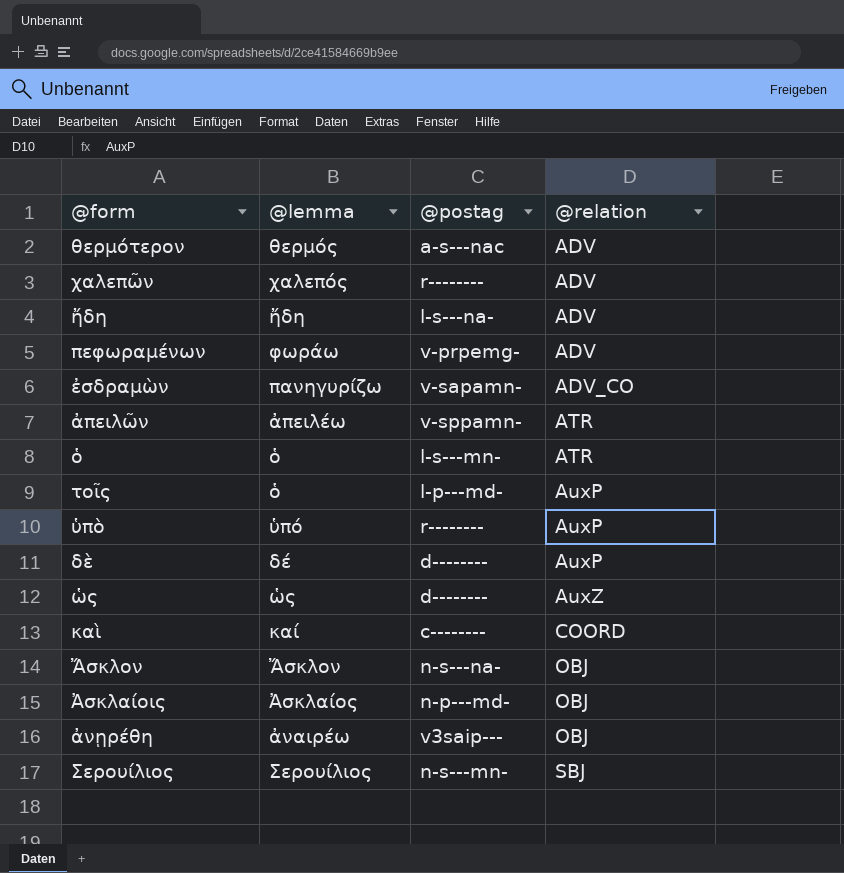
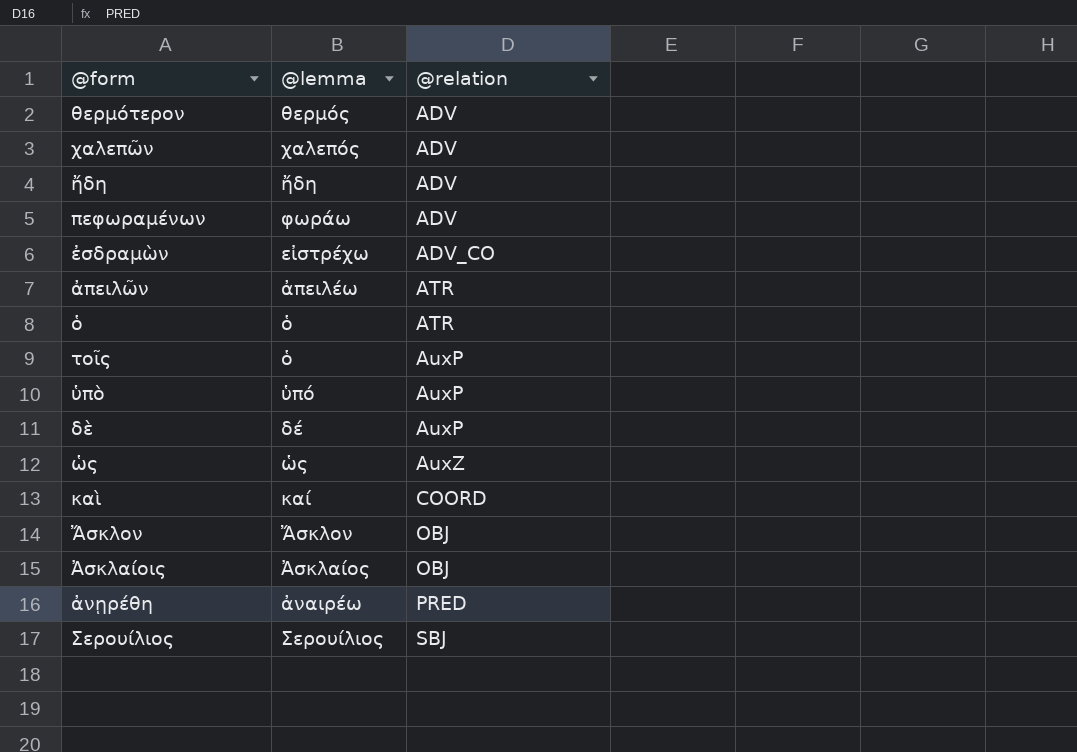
column @postag | position: 3 -> none
ἐσδραμὼν | @lemma: πανηγυρίζω -> εἰστρέχω
ἀνῃρέθη | @relation: OBJ -> PRED

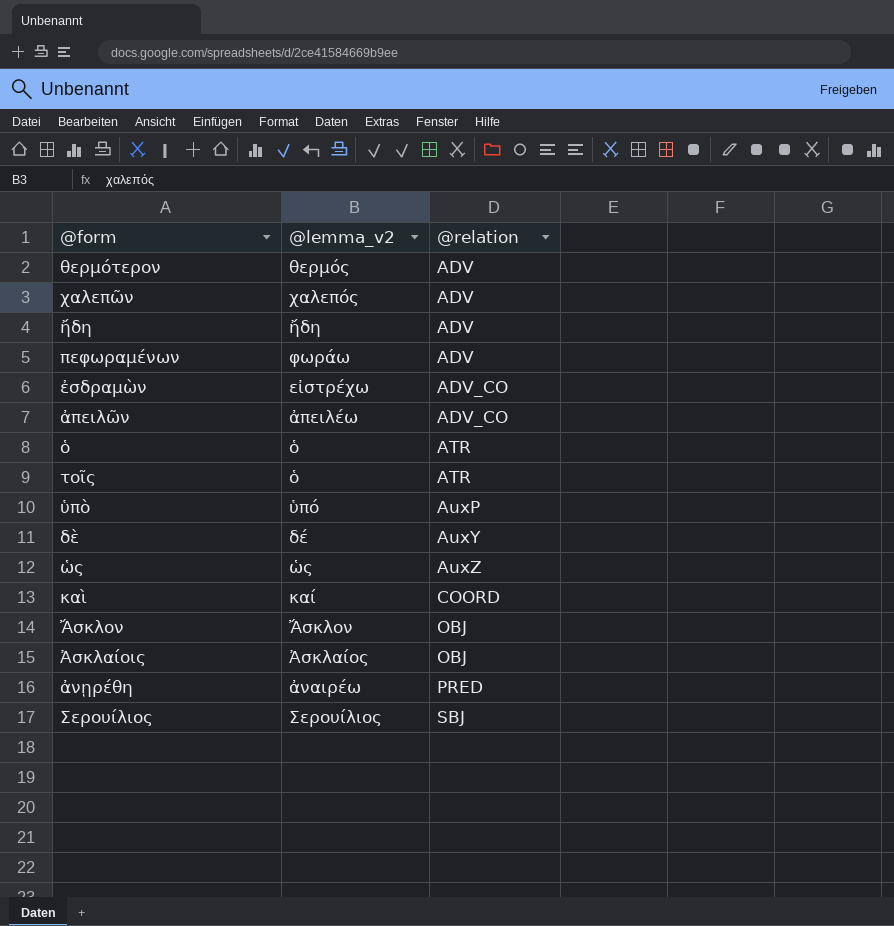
column name: @lemma -> @lemma_v2
ἀπειλῶν | @relation: ATR -> ADV_CO
τοῖς | @relation: AuxP -> ATR
δὲ | @relation: AuxP -> AuxY

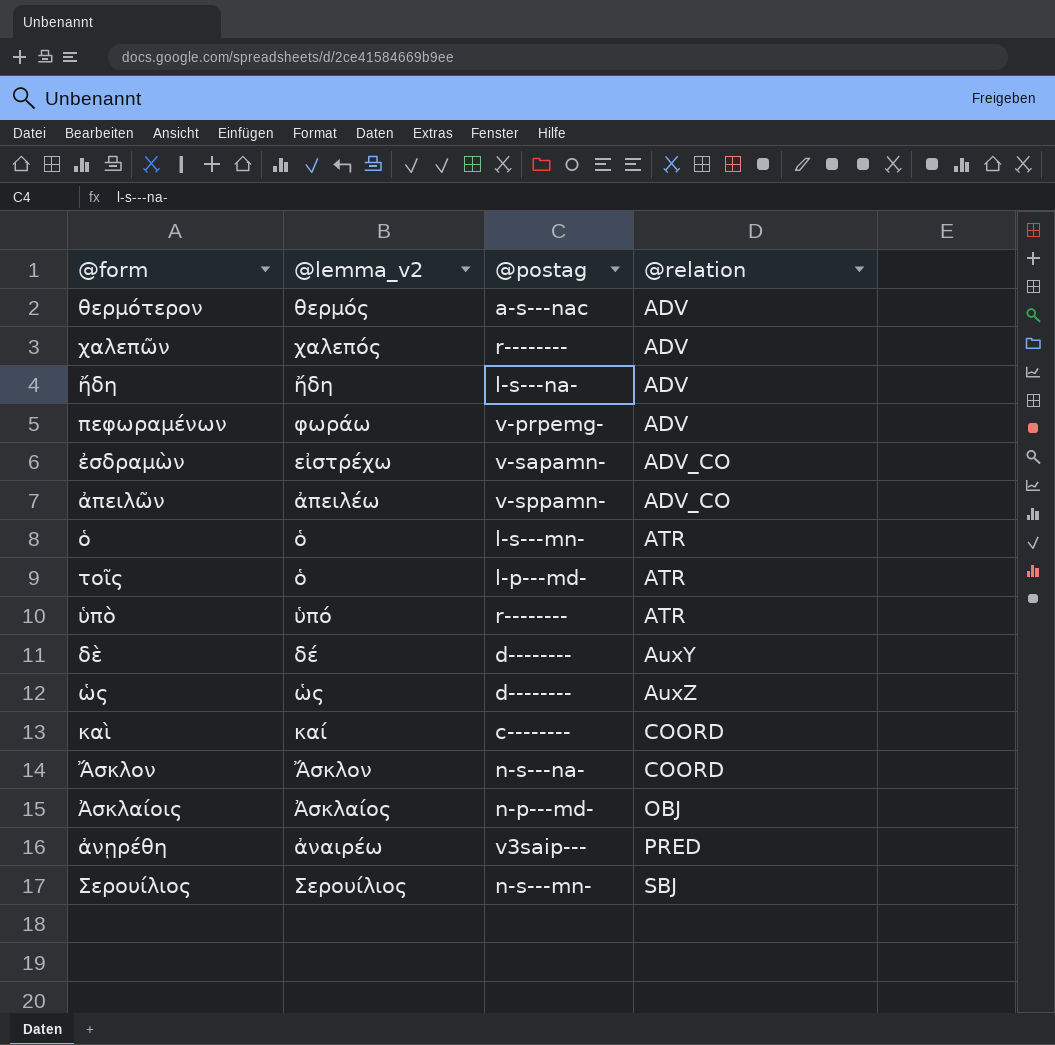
column @postag | position: none -> 3
ὑπὸ | @relation: AuxP -> ATR
Ἄσκλον | @relation: OBJ -> COORD

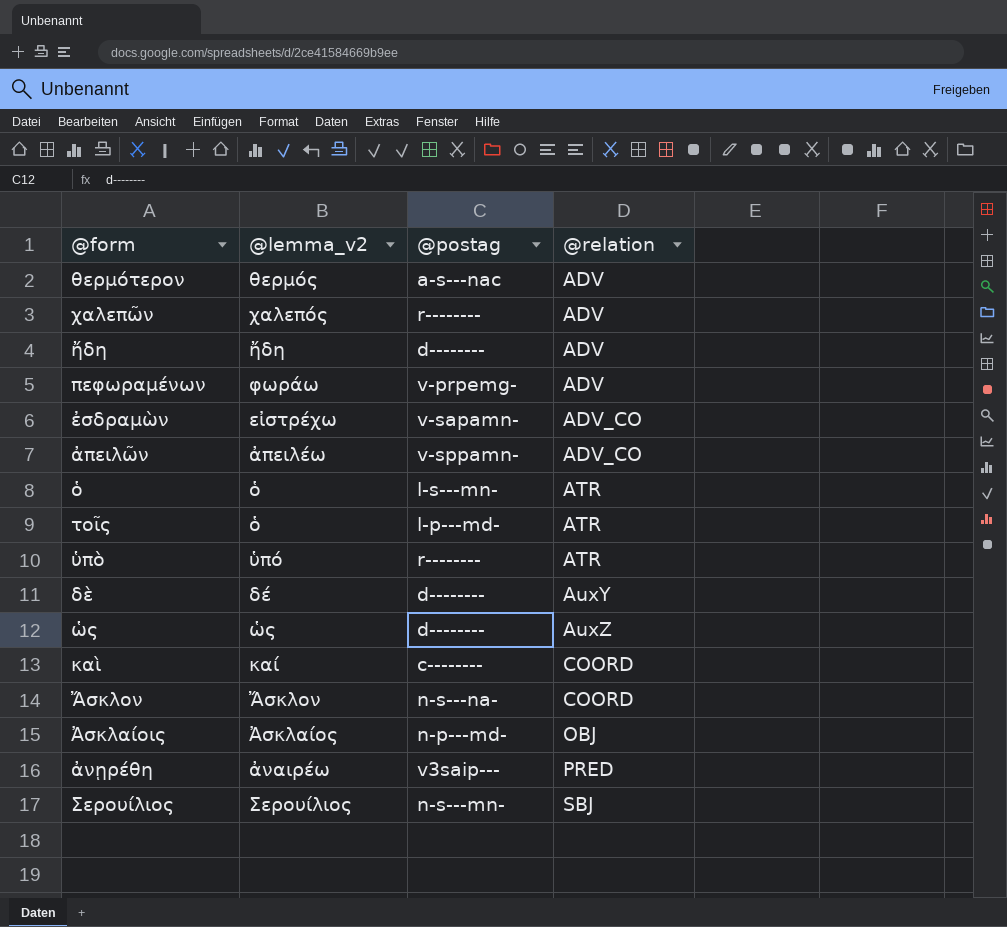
ἤδη | @postag: l-s---na- -> d--------

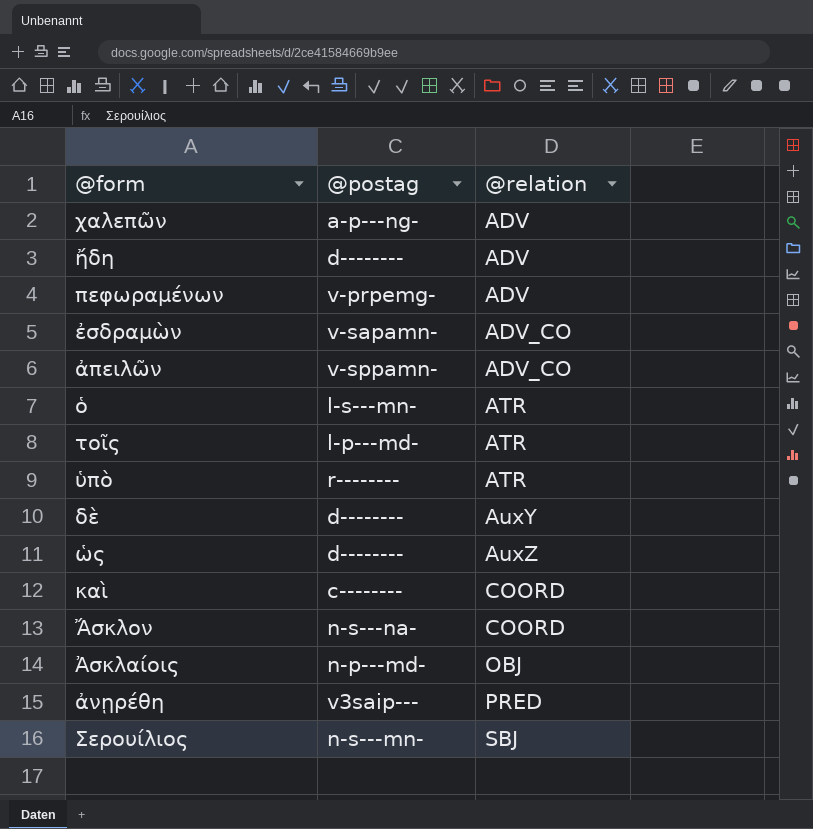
column @lemma_v2 | position: 2 -> none
row θερμότερον: θερμός | a-s---nac | ADV -> none
χαλεπῶν | @postag: r-------- -> a-p---ng-

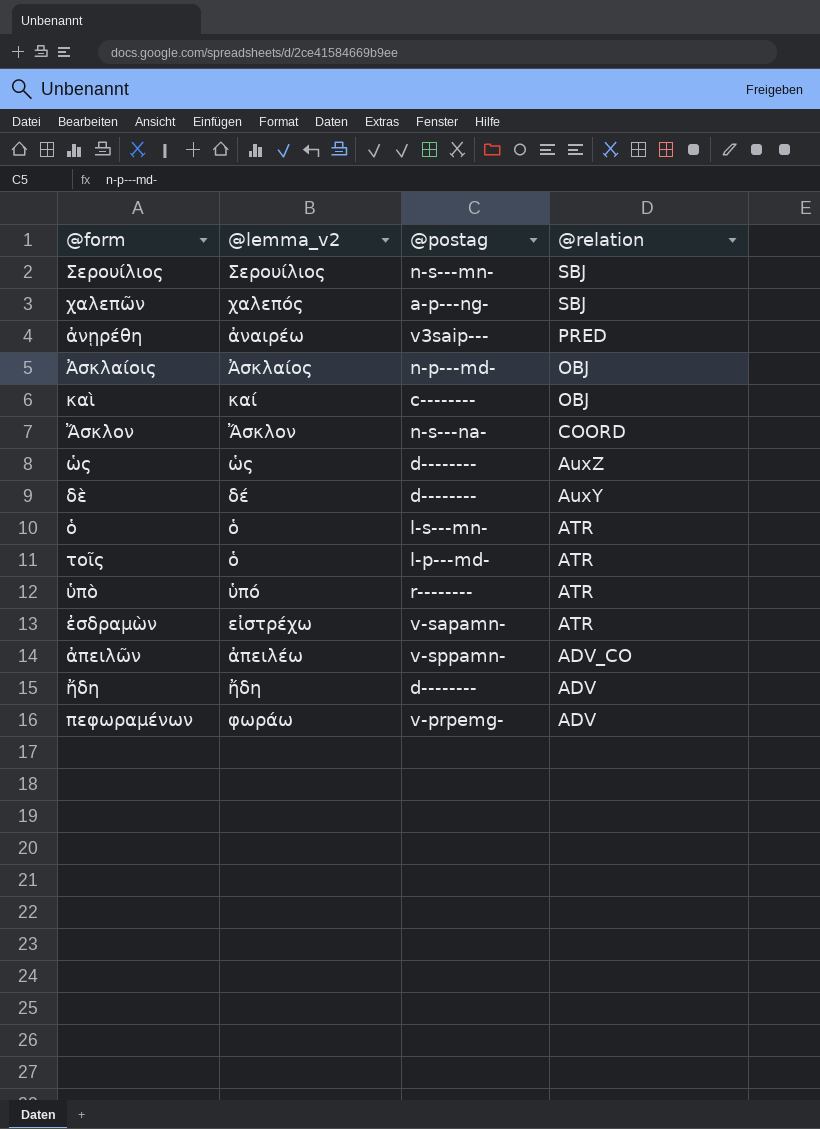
row order: @relation ascending -> @relation descending
column @lemma_v2 | position: none -> 2
χαλεπῶν | @relation: ADV -> SBJ
καὶ | @relation: COORD -> OBJ
ἐσδραμὼν | @relation: ADV_CO -> ATR

